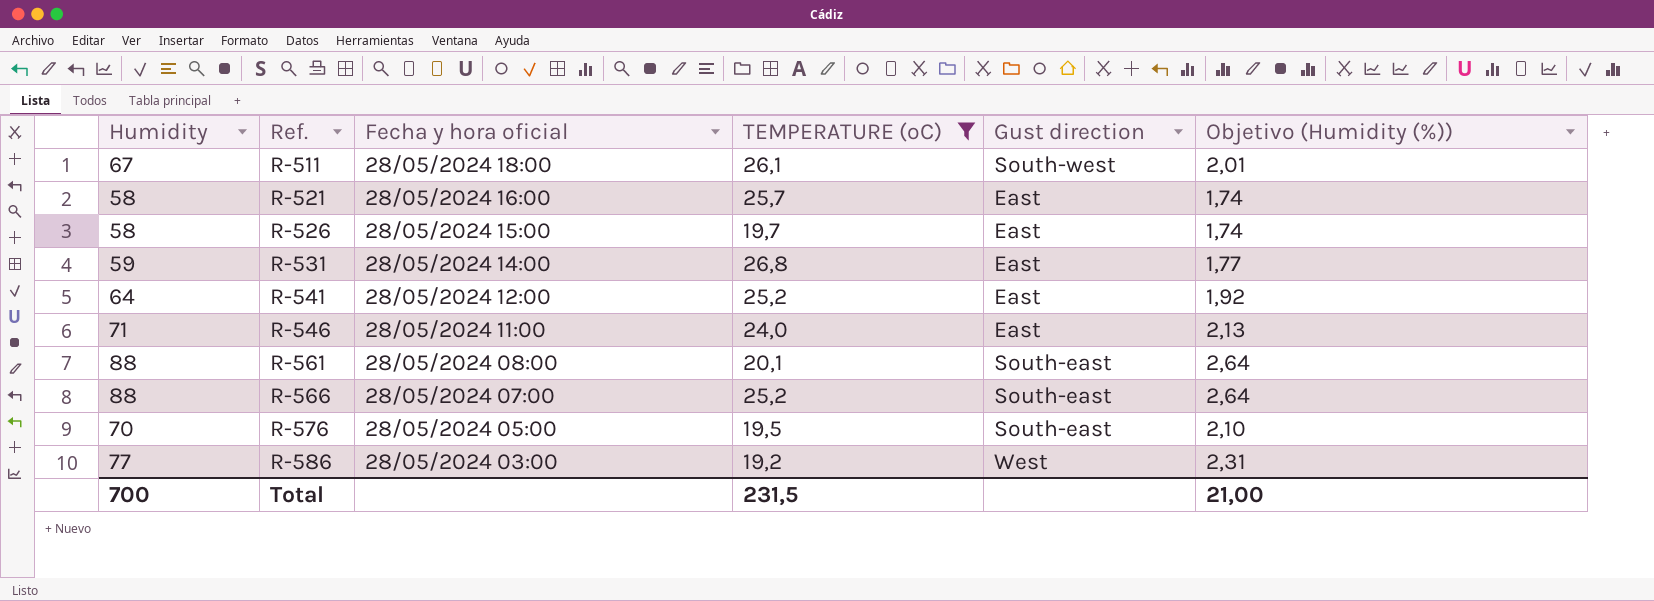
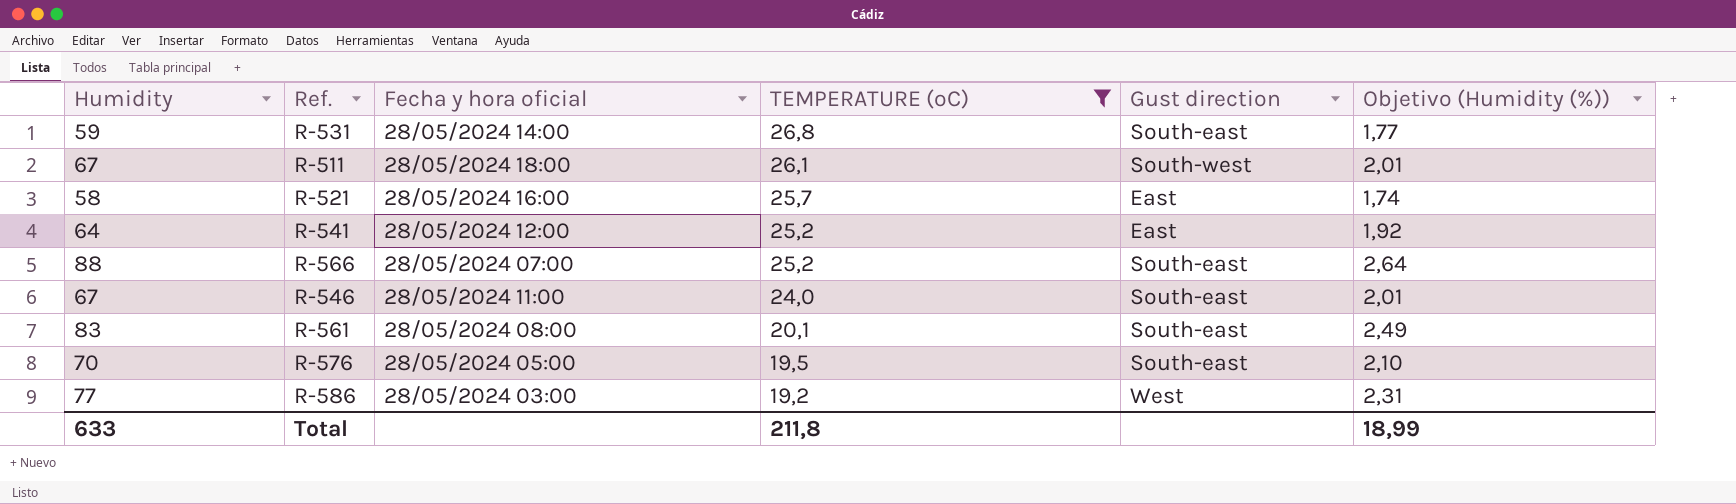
row order: Ref. ascending -> TEMPERATURE (ºC) descending
row R-526: 58 | 28/05/2024 15:00 | 19,7 | East | 1,74 -> none
R-531 | Gust direction: East -> South-east
R-546 | Humidity: 71 -> 67
R-546 | Gust direction: East -> South-east
R-546 | Objetivo (Humidity (%)): 2,13 -> 2,01
R-561 | Humidity: 88 -> 83
R-561 | Objetivo (Humidity (%)): 2,64 -> 2,49
Total | Humidity: 700 -> 633
Total | TEMPERATURE (ºC): 231,5 -> 211,8
Total | Objetivo (Humidity (%)): 21,00 -> 18,99

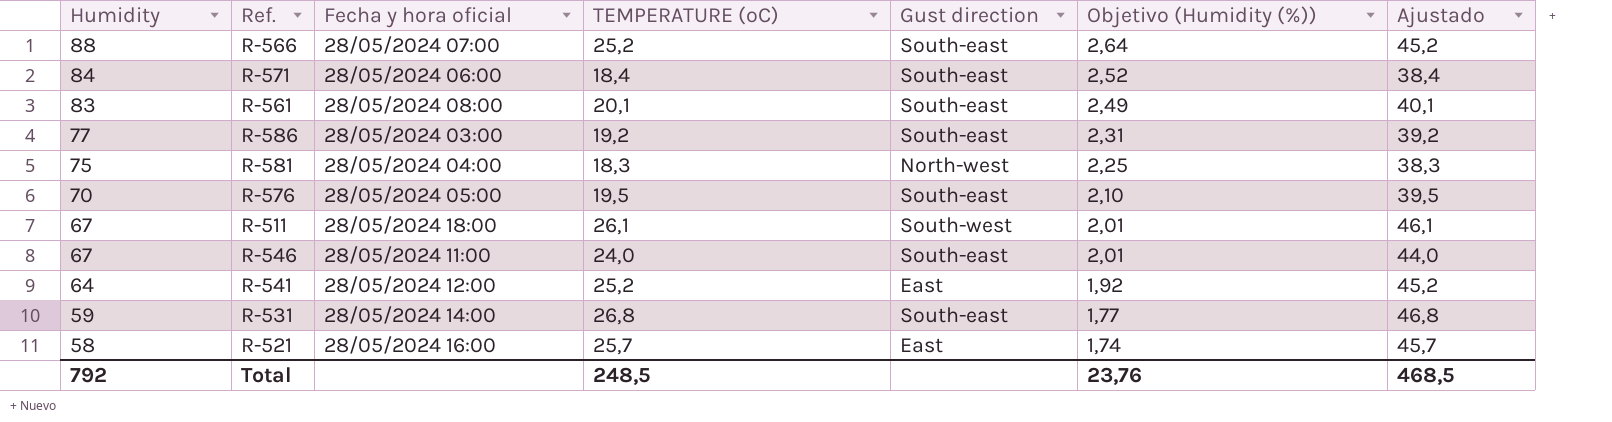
filter: TEMPERATURE (ºC) >= 19,2 -> none
row order: TEMPERATURE (ºC) descending -> Humidity descending
column Ajustado | formula: none -> [TEMPERATURE (ºC)] + 20
R-586 | Gust direction: West -> South-east
Total | Humidity: 633 -> 792
Total | TEMPERATURE (ºC): 211,8 -> 248,5
Total | Objetivo (Humidity (%)): 18,99 -> 23,76

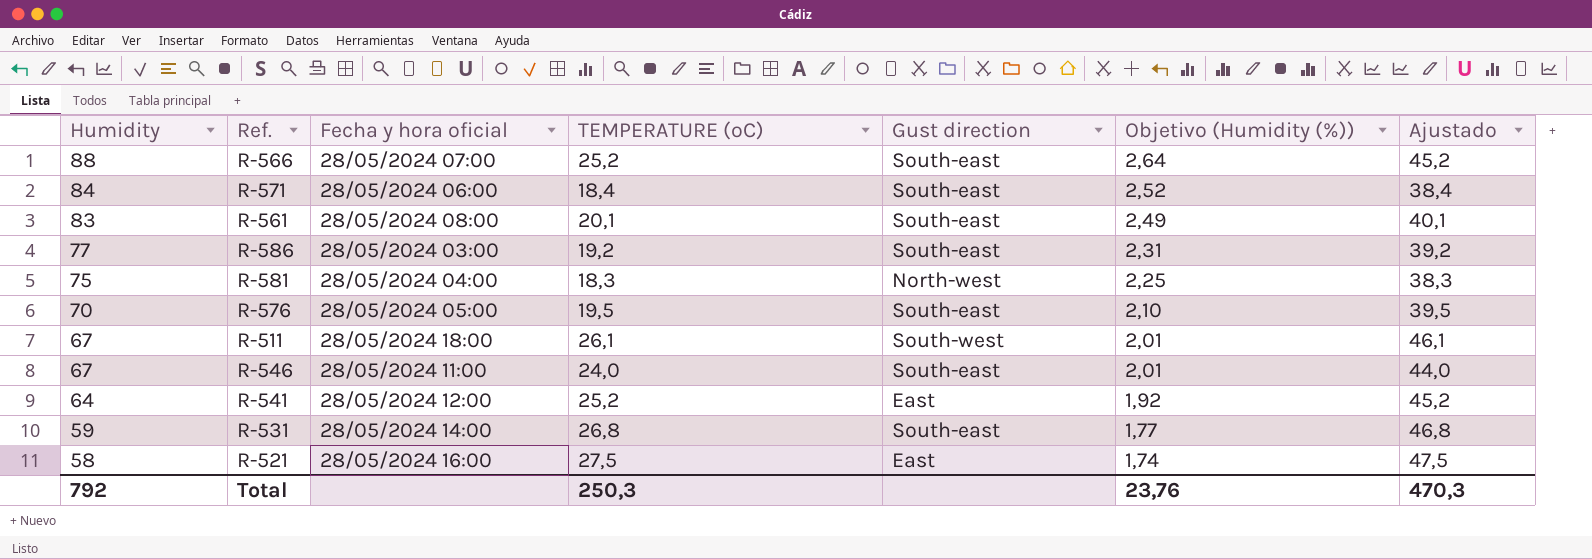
R-521 | TEMPERATURE (ºC): 25,7 -> 27,5
R-521 | Ajustado: 45,7 -> 47,5
Total | TEMPERATURE (ºC): 248,5 -> 250,3
Total | Ajustado: 468,5 -> 470,3

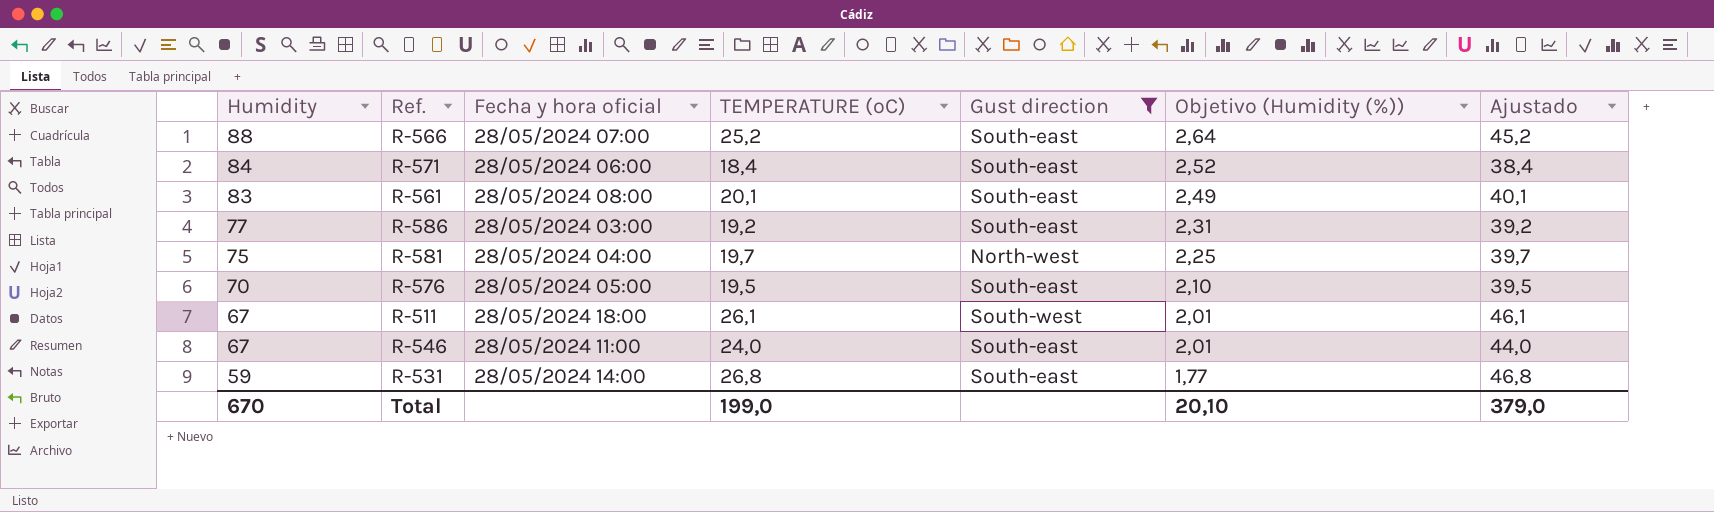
filter: none -> Gust direction != East
R-581 | TEMPERATURE (ºC): 18,3 -> 19,7
R-581 | Ajustado: 38,3 -> 39,7
Total | Humidity: 792 -> 670
Total | TEMPERATURE (ºC): 250,3 -> 199,0
Total | Objetivo (Humidity (%)): 23,76 -> 20,10
Total | Ajustado: 470,3 -> 379,0

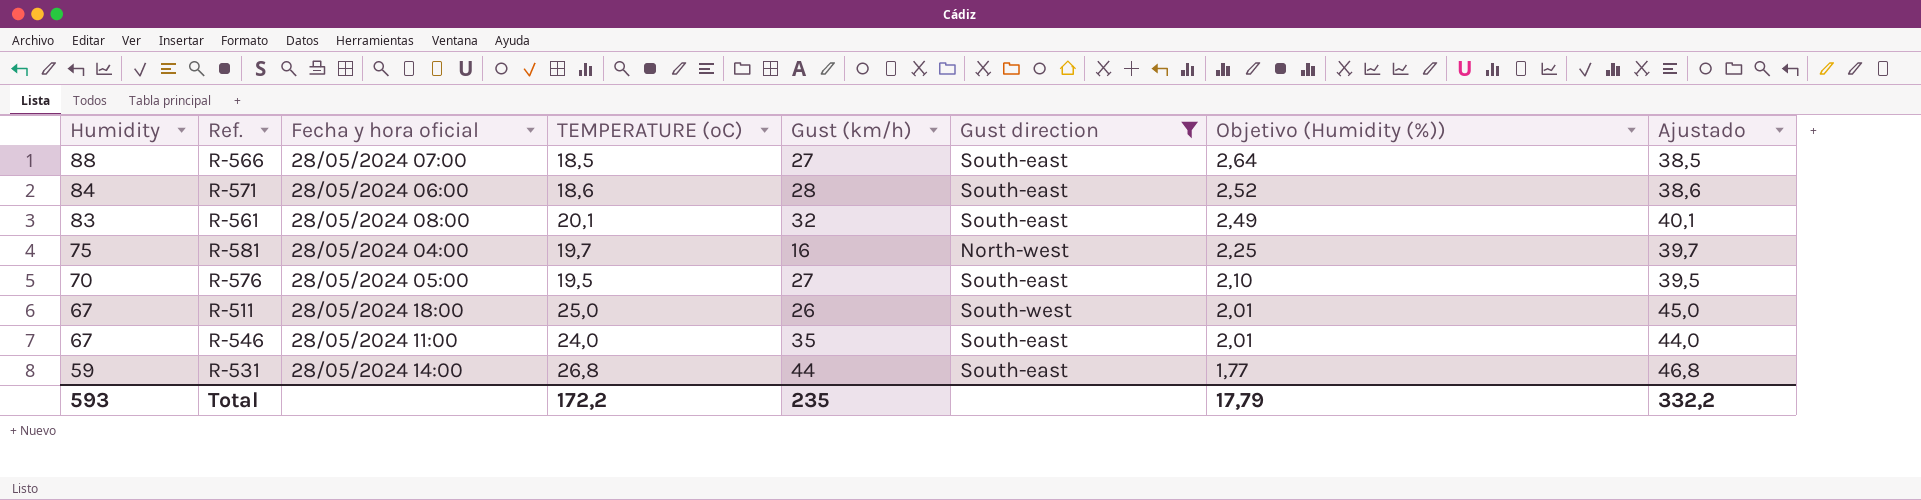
column Gust (km/h) | position: none -> 5
row R-586: 77 | 28/05/2024 03:00 | 19,2 | South-east | 2,31 | 39,2 -> none
R-566 | TEMPERATURE (ºC): 25,2 -> 18,5
R-566 | Ajustado: 45,2 -> 38,5
R-571 | TEMPERATURE (ºC): 18,4 -> 18,6
R-571 | Ajustado: 38,4 -> 38,6
R-511 | TEMPERATURE (ºC): 26,1 -> 25,0
R-511 | Ajustado: 46,1 -> 45,0
Total | Humidity: 670 -> 593
Total | TEMPERATURE (ºC): 199,0 -> 172,2
Total | Objetivo (Humidity (%)): 20,10 -> 17,79
Total | Ajustado: 379,0 -> 332,2

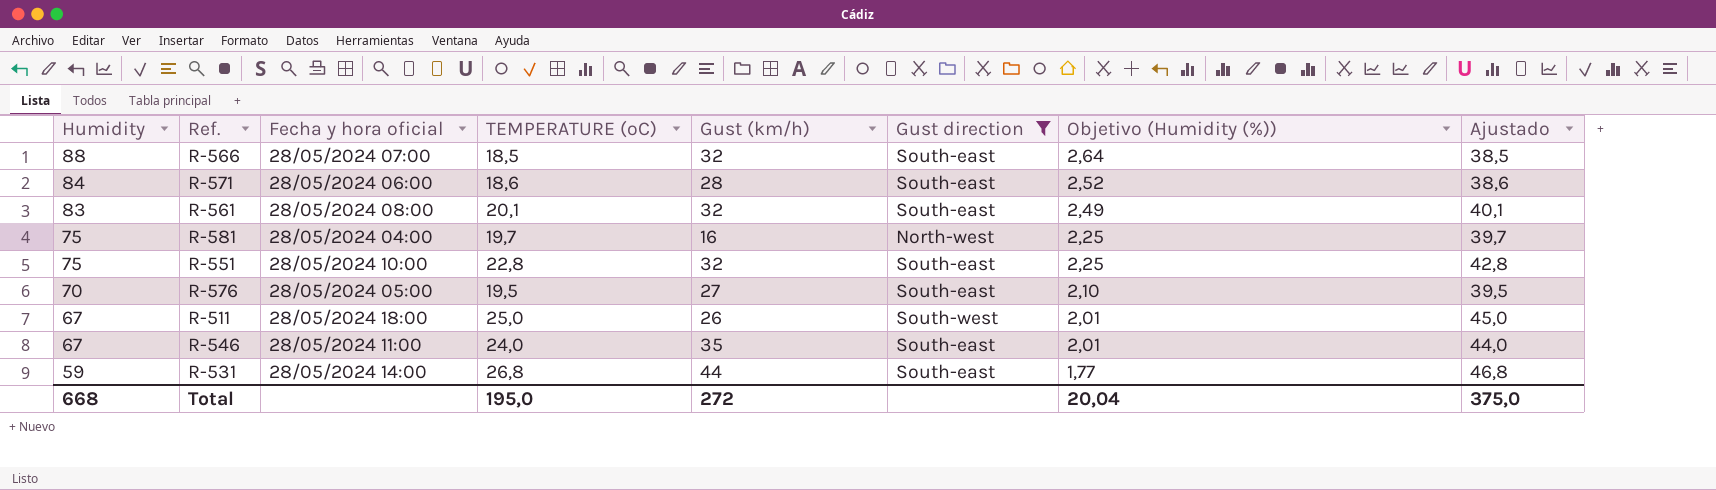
R-566 | Gust (km/h): 27 -> 32
row R-551: none -> 75 | 28/05/2024 10:00 | 22,8 | 32 | South-east | 2,25 | 42,8
Total | Humidity: 593 -> 668
Total | TEMPERATURE (ºC): 172,2 -> 195,0
Total | Gust (km/h): 235 -> 272
Total | Objetivo (Humidity (%)): 17,79 -> 20,04
Total | Ajustado: 332,2 -> 375,0

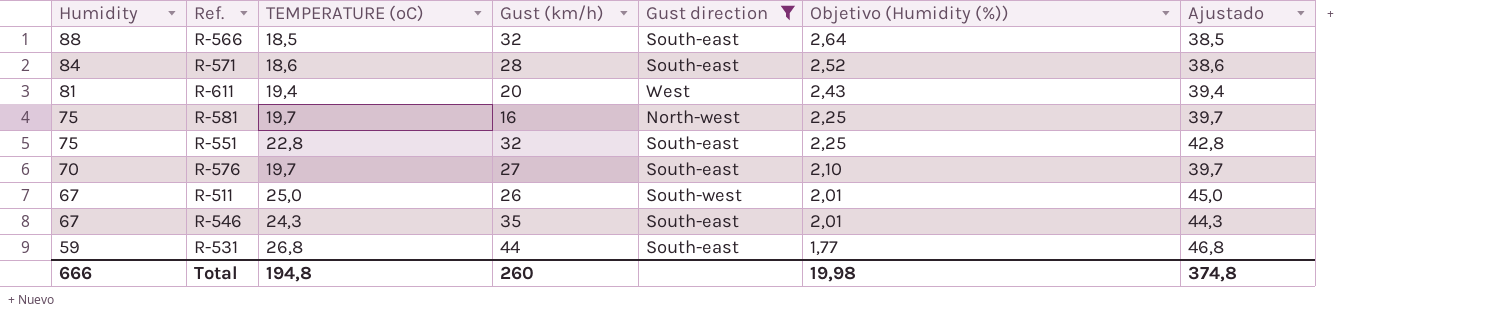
column Fecha y hora oficial | position: 3 -> none
row R-561: 83 | 28/05/2024 08:00 | 20,1 | 32 | South-east | 2,49 | 40,1 -> none
row R-611: none -> 81 | 19,4 | 20 | West | 2,43 | 39,4
R-576 | TEMPERATURE (ºC): 19,5 -> 19,7
R-576 | Ajustado: 39,5 -> 39,7
R-546 | TEMPERATURE (ºC): 24,0 -> 24,3
R-546 | Ajustado: 44,0 -> 44,3
Total | Humidity: 668 -> 666
Total | TEMPERATURE (ºC): 195,0 -> 194,8
Total | Gust (km/h): 272 -> 260
Total | Objetivo (Humidity (%)): 20,04 -> 19,98
Total | Ajustado: 375,0 -> 374,8

